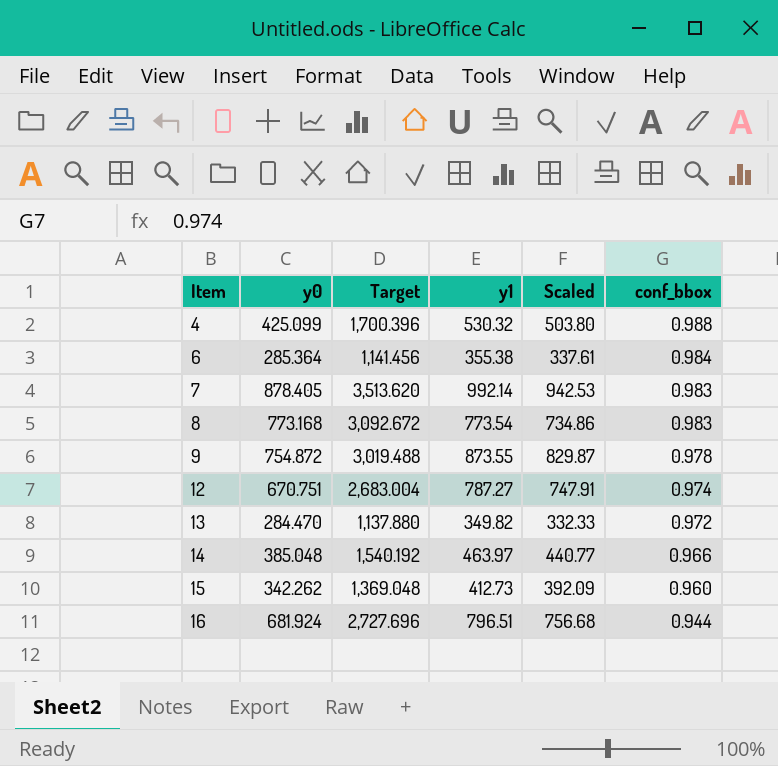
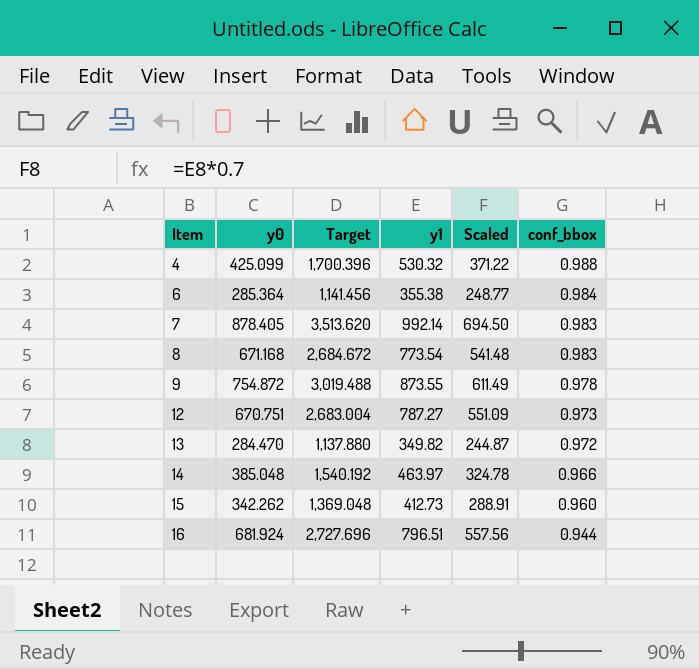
column Scaled | formula: [y1] * 0.95 -> [y1] * 0.7
8 | y0: 773.168 -> 671.168
8 | Target: 3,092.672 -> 2,684.672
12 | conf_bbox: 0.974 -> 0.973

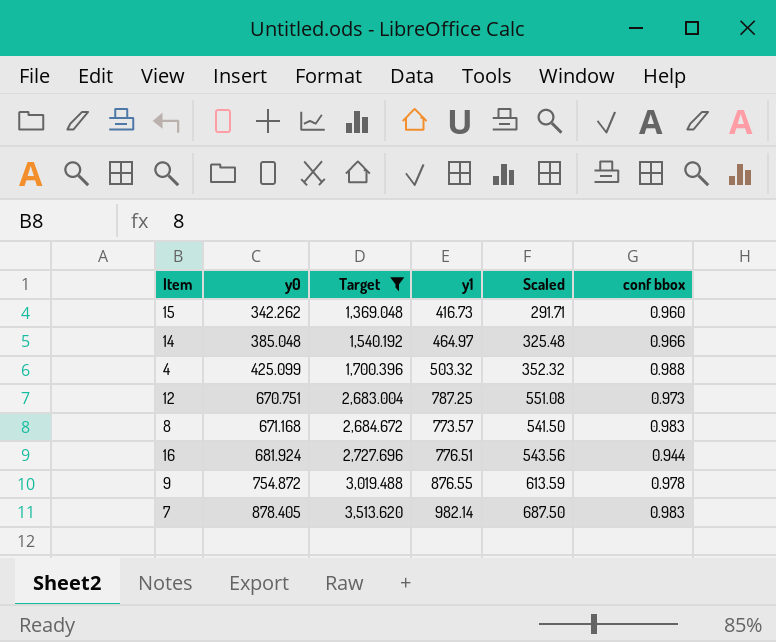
filter: none -> Target >= 1,369.048
row order: Item ascending -> y0 ascending
column name: conf_bbox -> conf bbox
15 | y1: 412.73 -> 416.73
15 | Scaled: 288.91 -> 291.71
14 | y1: 463.97 -> 464.97
14 | Scaled: 324.78 -> 325.48
4 | y1: 530.32 -> 503.32
4 | Scaled: 371.22 -> 352.32
12 | y1: 787.27 -> 787.25
12 | Scaled: 551.09 -> 551.08
8 | y1: 773.54 -> 773.57
8 | Scaled: 541.48 -> 541.50
16 | y1: 796.51 -> 776.51
16 | Scaled: 557.56 -> 543.56
9 | y1: 873.55 -> 876.55
9 | Scaled: 611.49 -> 613.59
7 | y1: 992.14 -> 982.14
7 | Scaled: 694.50 -> 687.50

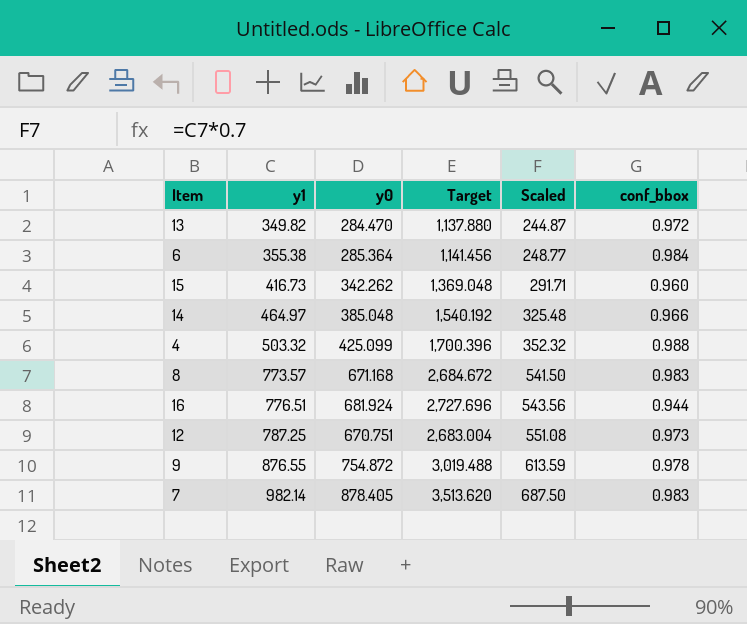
filter: Target >= 1,369.048 -> none
row order: y0 ascending -> y1 ascending
column y1 | position: 4 -> 2
column name: conf bbox -> conf_bbox

